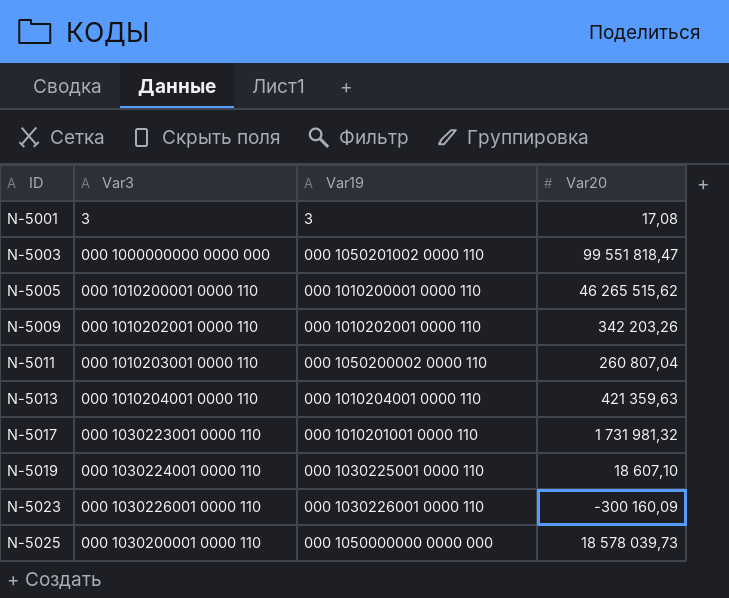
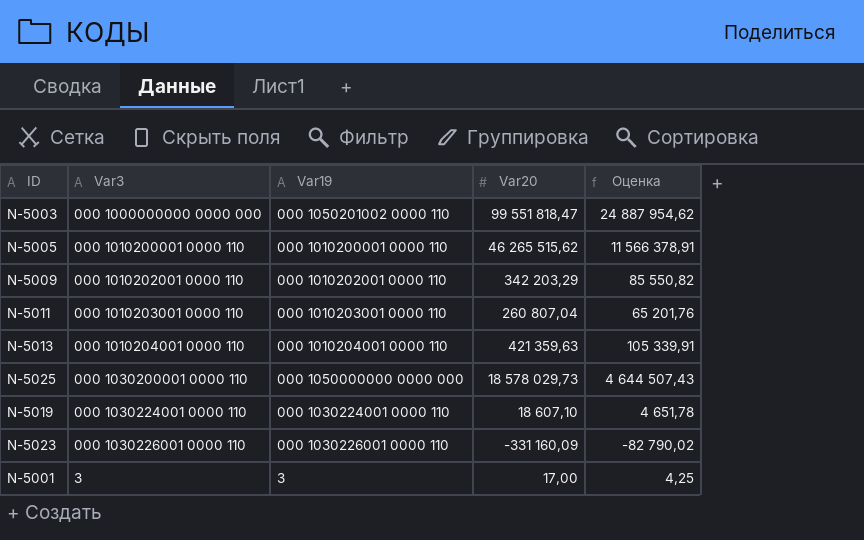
row order: ID ascending -> Var3 ascending
column Оценка | formula: none -> [Var20] * 0,25
row N-5017: 000 1030223001 0000 110 | 000 1010201001 0000 110 | 1 731 981,32 -> none
N-5009 | Var20: 342 203,26 -> 342 203,29
N-5011 | Var19: 000 1050200002 0000 110 -> 000 1010203001 0000 110
N-5025 | Var20: 18 578 039,73 -> 18 578 029,73
N-5019 | Var19: 000 1030225001 0000 110 -> 000 1030224001 0000 110
N-5023 | Var20: -300 160,09 -> -331 160,09
N-5001 | Var20: 17,08 -> 17,00

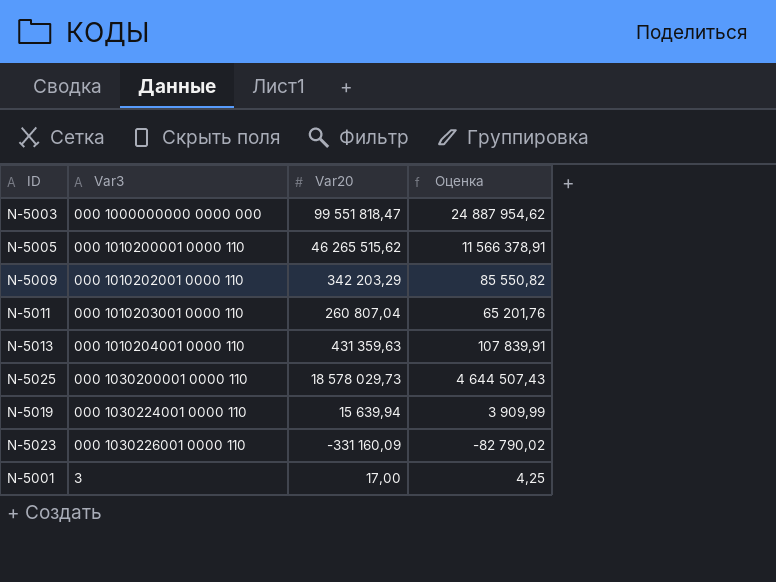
column Var19 | position: 3 -> none
N-5013 | Var20: 421 359,63 -> 431 359,63
N-5013 | Оценка: 105 339,91 -> 107 839,91
N-5019 | Var20: 18 607,10 -> 15 639,94
N-5019 | Оценка: 4 651,78 -> 3 909,99

